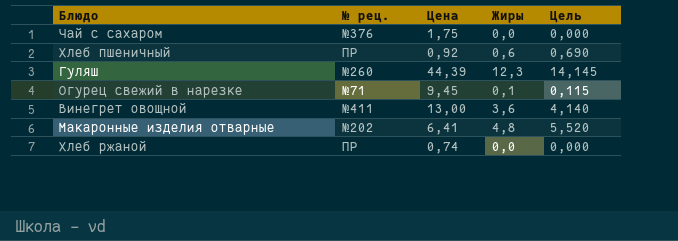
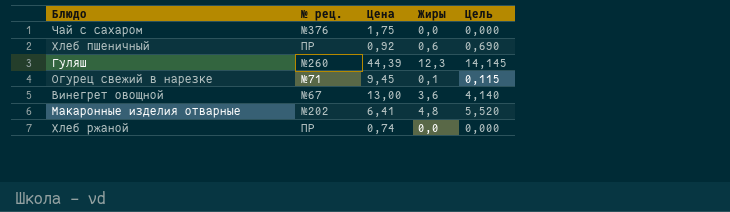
Винегрет овощной | № рец.: №411 -> №67

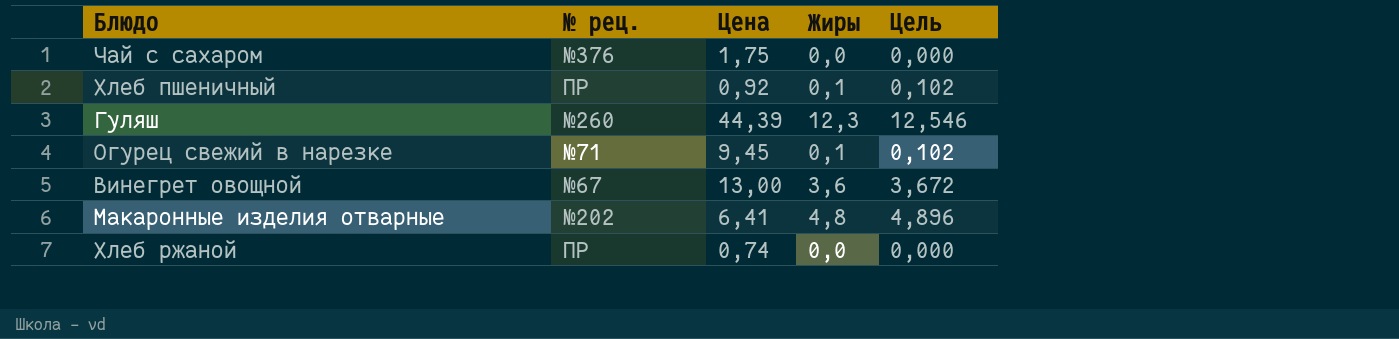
column Цель | formula: [Жиры] * 1,15 -> [Жиры] * 1,02
Хлеб пшеничный | Жиры: 0,6 -> 0,1

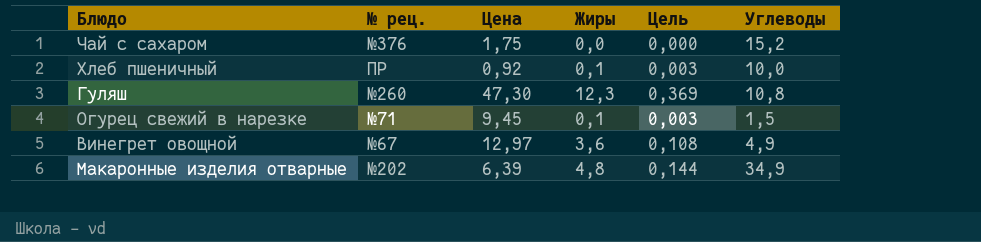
column Цель | formula: [Жиры] * 1,02 -> [Жиры] * 0,03
column Углеводы | position: none -> 6
row Хлеб ржаной: ПР | 0,74 | 0,0 | 0,000 -> none
Гуляш | Цена: 44,39 -> 47,30
Винегрет овощной | Цена: 13,00 -> 12,97
Макаронные изделия отварные | Цена: 6,41 -> 6,39

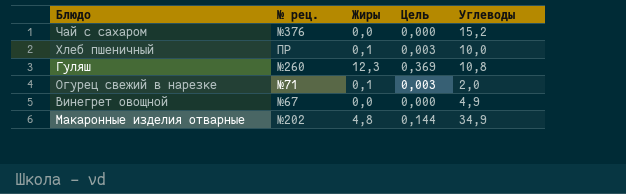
column Цена | position: 3 -> none
Огурец свежий в нарезке | Углеводы: 1,5 -> 2,0
Винегрет овощной | Жиры: 3,6 -> 0,0
Винегрет овощной | Цель: 0,108 -> 0,000

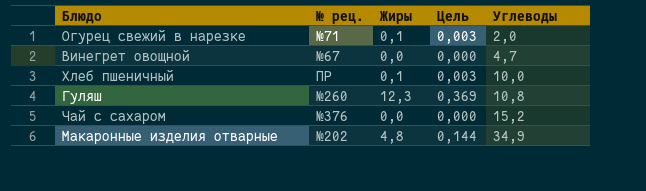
row order: none -> Углеводы ascending
Винегрет овощной | Углеводы: 4,9 -> 4,7

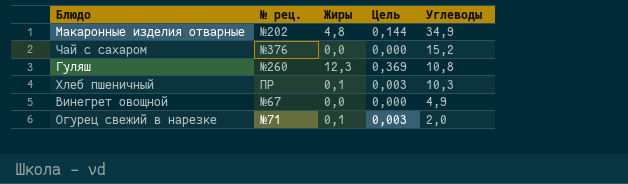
row order: Углеводы ascending -> Углеводы descending
Хлеб пшеничный | Углеводы: 10,0 -> 10,3
Винегрет овощной | Углеводы: 4,7 -> 4,9

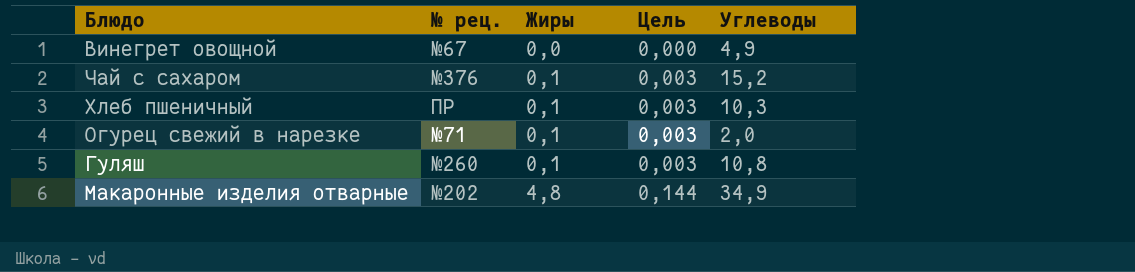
row order: Углеводы descending -> Жиры ascending
Чай с сахаром | Жиры: 0,0 -> 0,1
Чай с сахаром | Цель: 0,000 -> 0,003
Гуляш | Жиры: 12,3 -> 0,1
Гуляш | Цель: 0,369 -> 0,003

